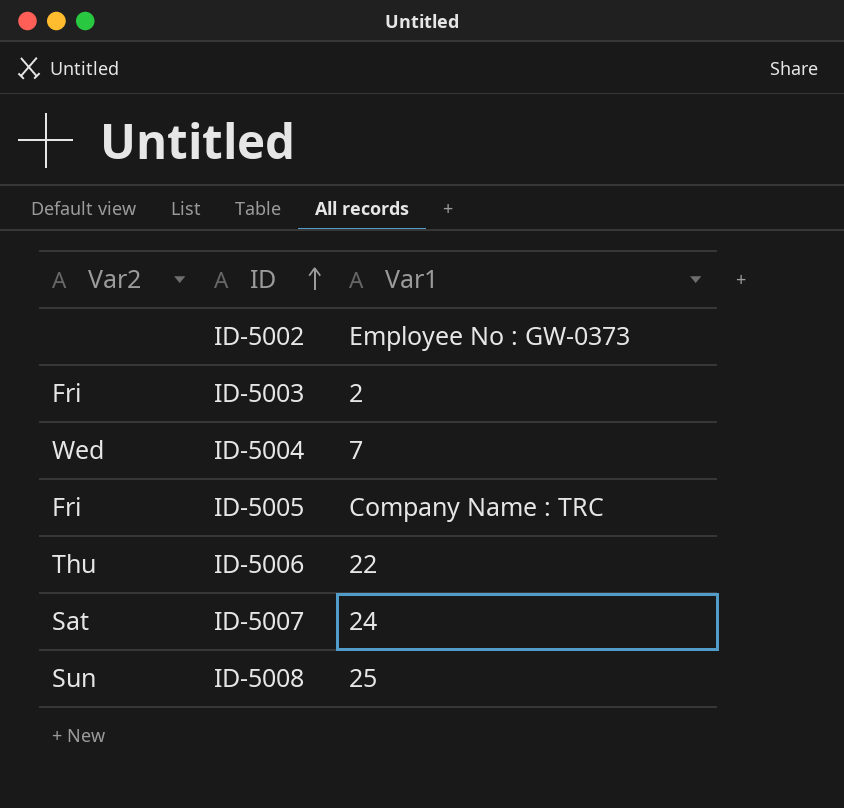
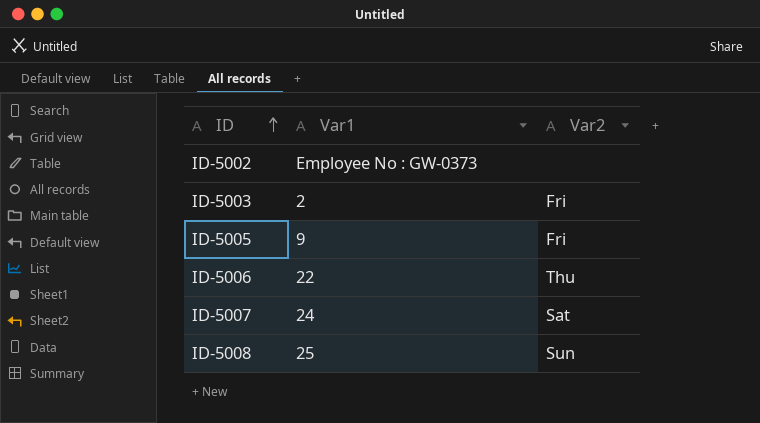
column Var2 | position: 1 -> 3
row ID-5004: Wed | 7 -> none
ID-5005 | Var1: Company Name : TRC -> 9

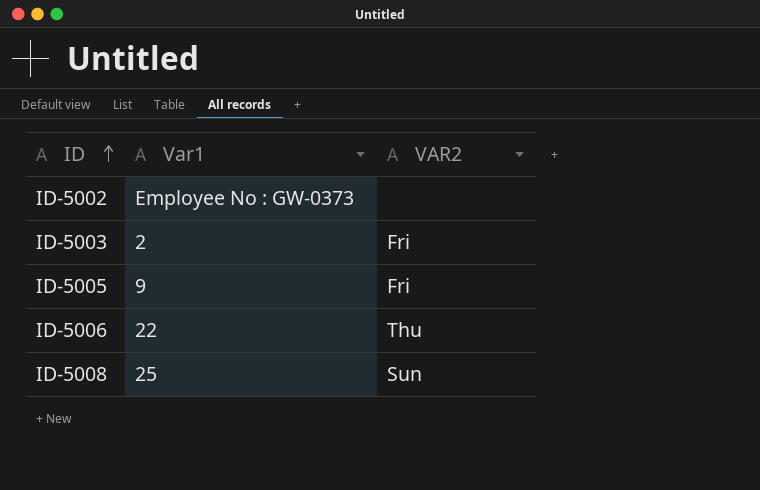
column name: Var2 -> VAR2
row ID-5007: 24 | Sat -> none

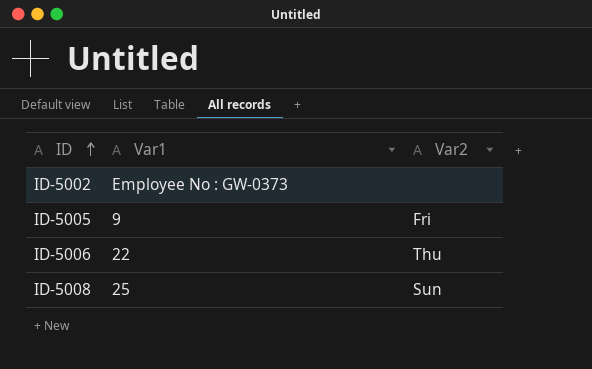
column name: VAR2 -> Var2
row ID-5003: 2 | Fri -> none

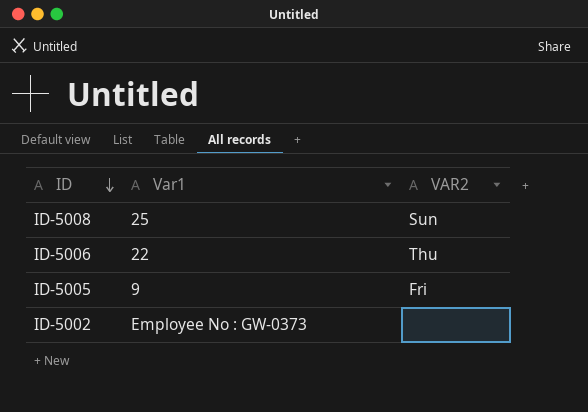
row order: ID ascending -> ID descending
column name: Var2 -> VAR2

